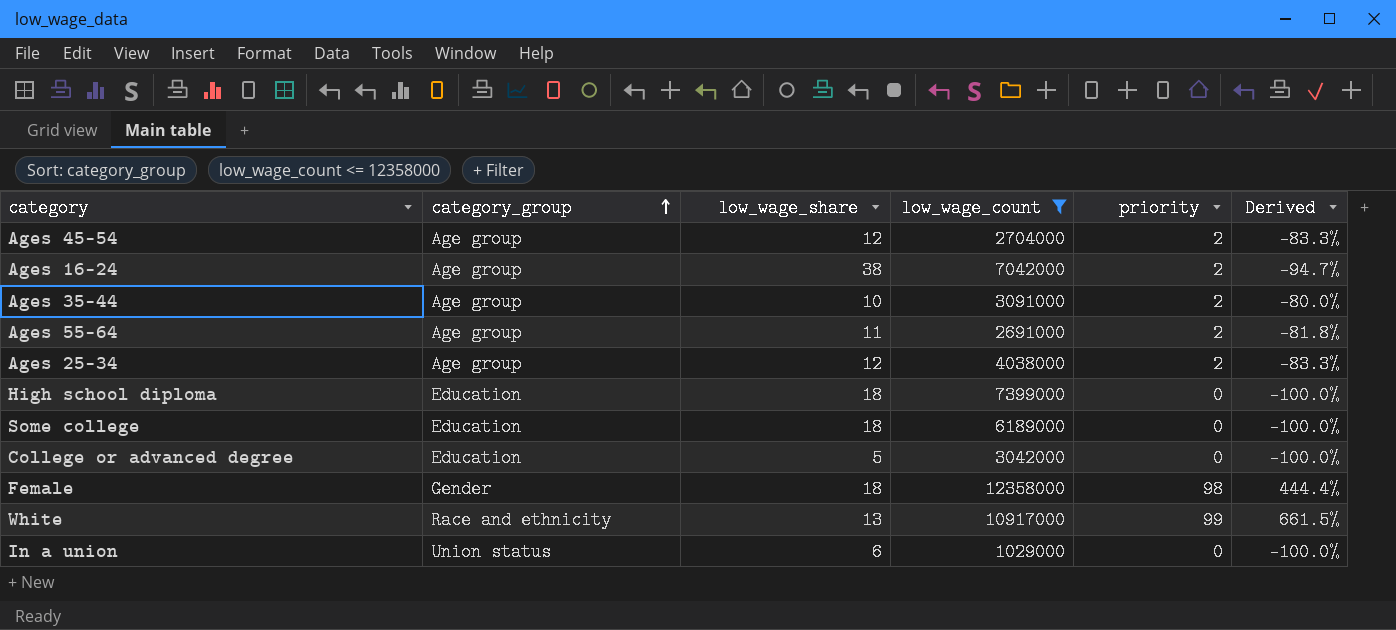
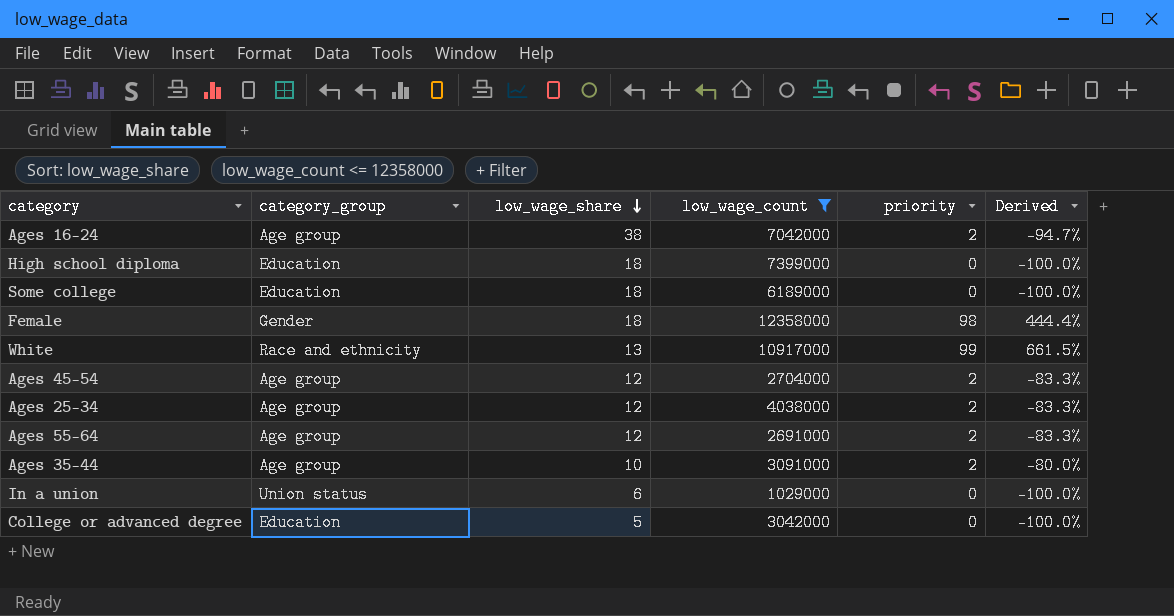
row order: category_group ascending -> low_wage_share descending
Ages 55-64 | low_wage_share: 11 -> 12
Ages 55-64 | Derived: -81.8% -> -83.3%

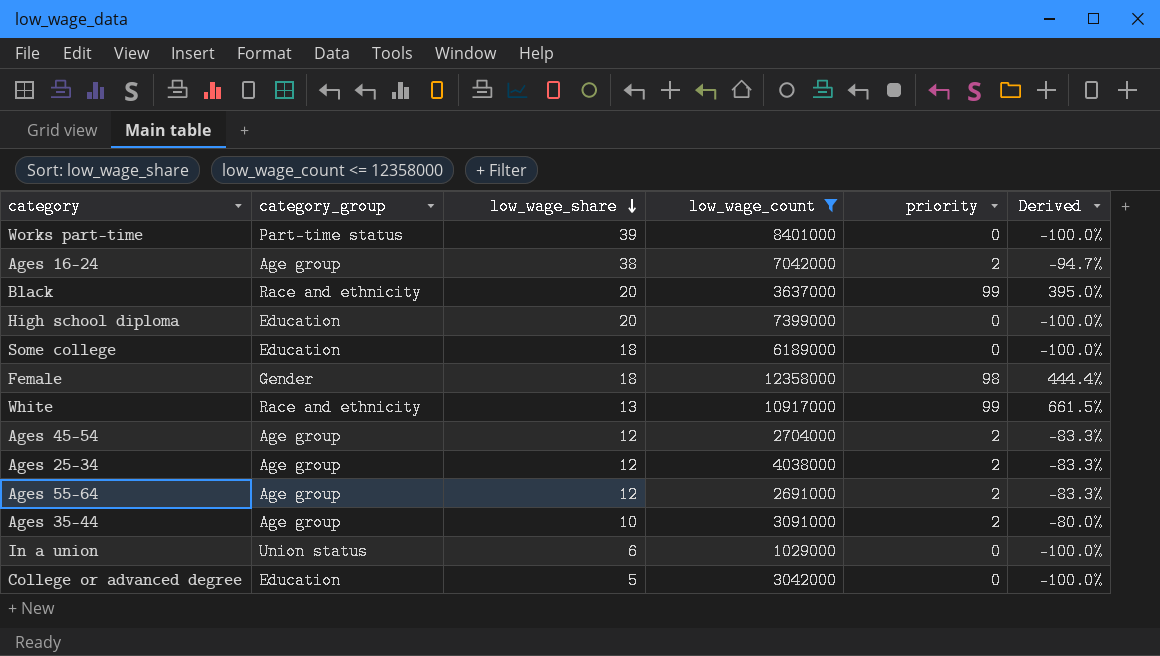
row Works part-time: none -> Part-time status | 39 | 8401000 | 0 | -100.0%
row Black: none -> Race and ethnicity | 20 | 3637000 | 99 | 395.0%
High school diploma | low_wage_share: 18 -> 20

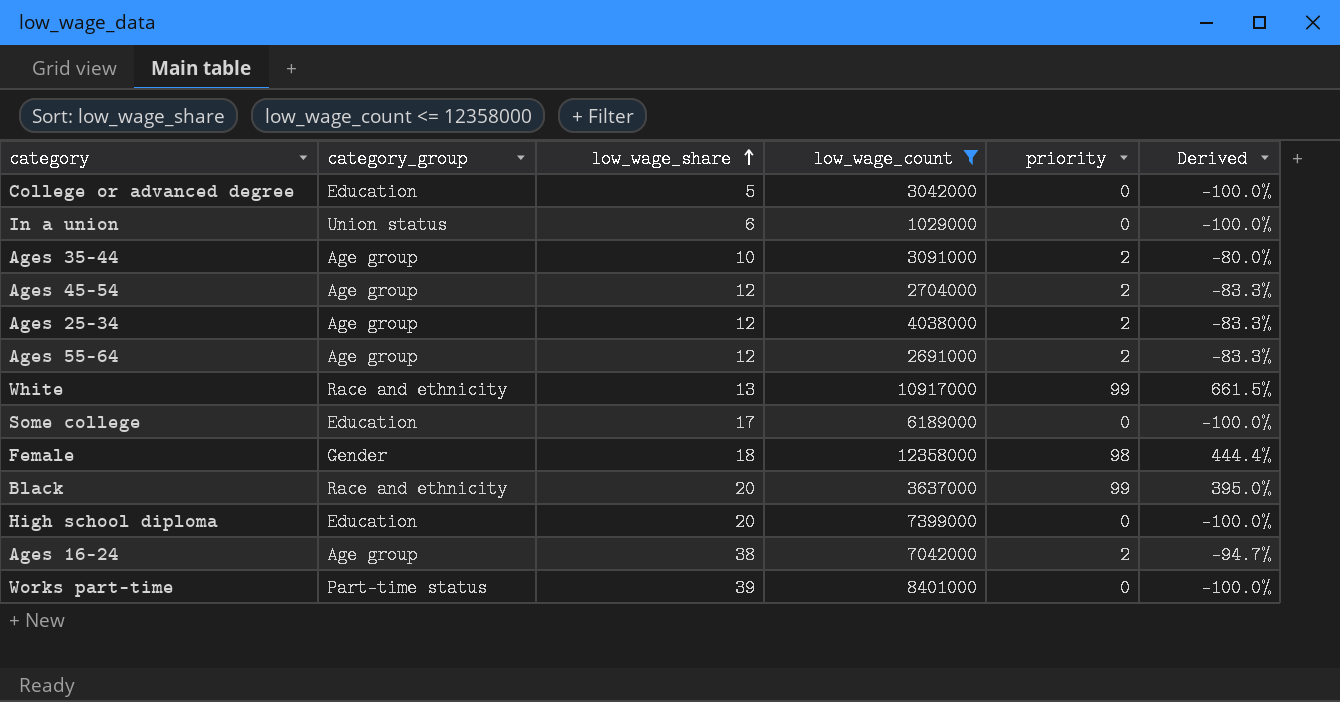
row order: low_wage_share descending -> low_wage_share ascending
Some college | low_wage_share: 18 -> 17

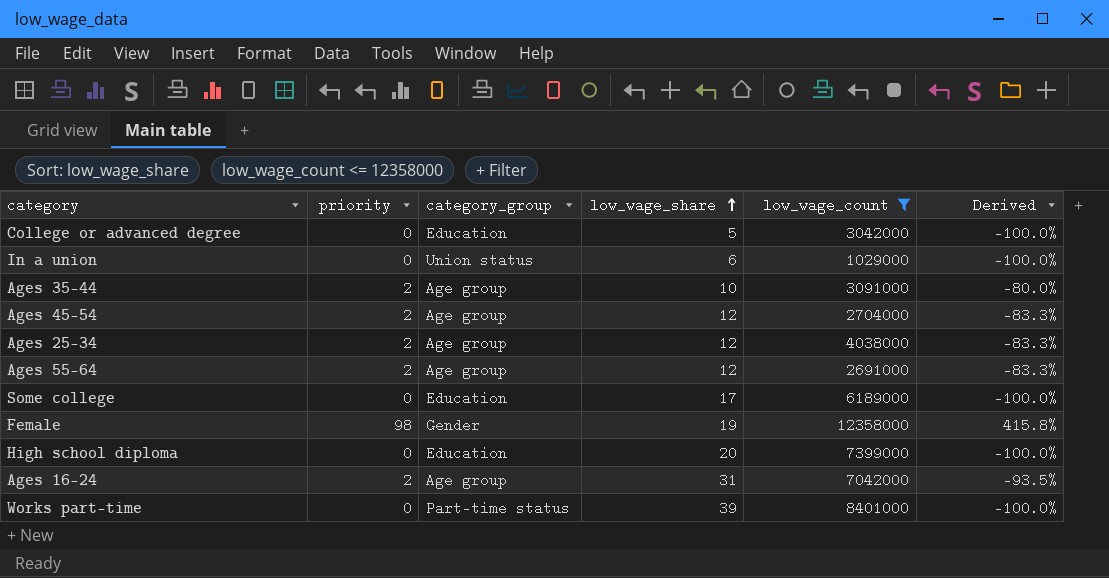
column priority | position: 5 -> 2
row White: Race and ethnicity | 13 | 10917000 | 99 | 661.5% -> none
row Black: Race and ethnicity | 20 | 3637000 | 99 | 395.0% -> none
Female | low_wage_share: 18 -> 19
Female | Derived: 444.4% -> 415.8%
Ages 16-24 | low_wage_share: 38 -> 31
Ages 16-24 | Derived: -94.7% -> -93.5%

